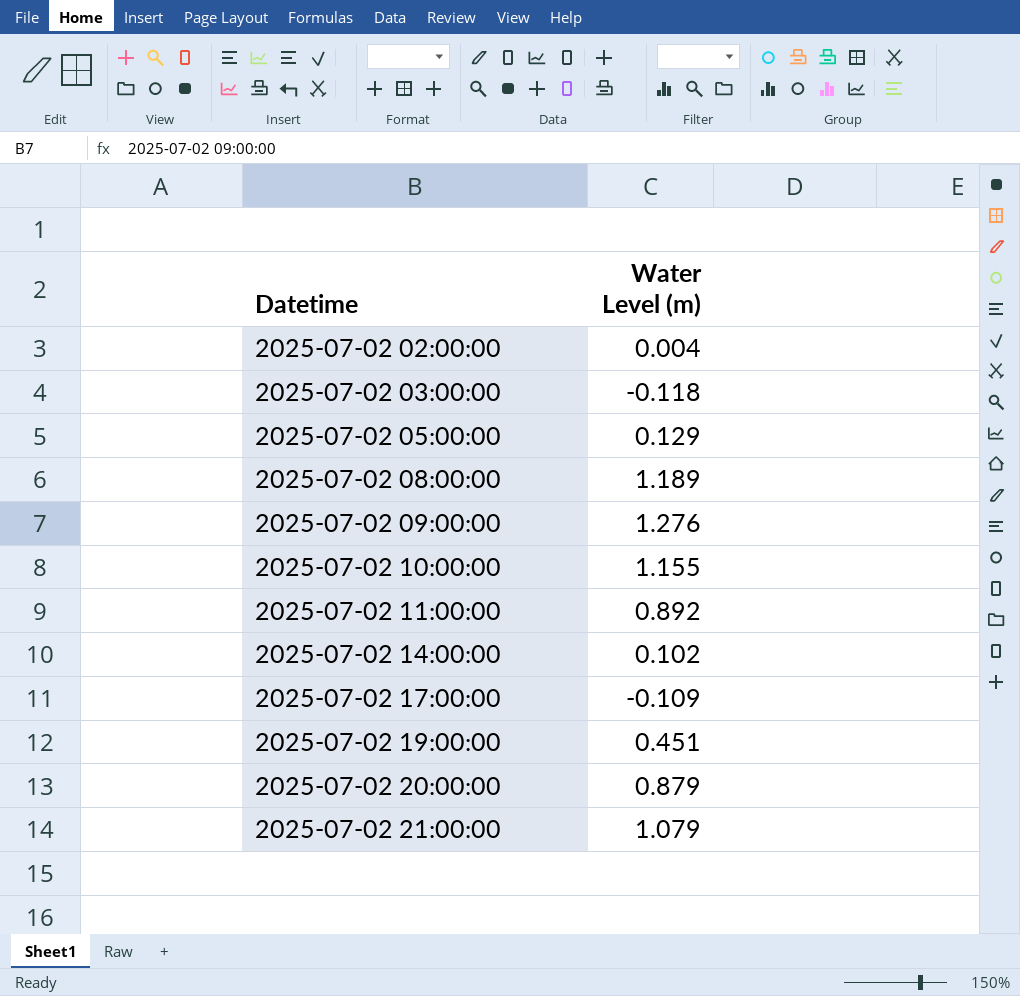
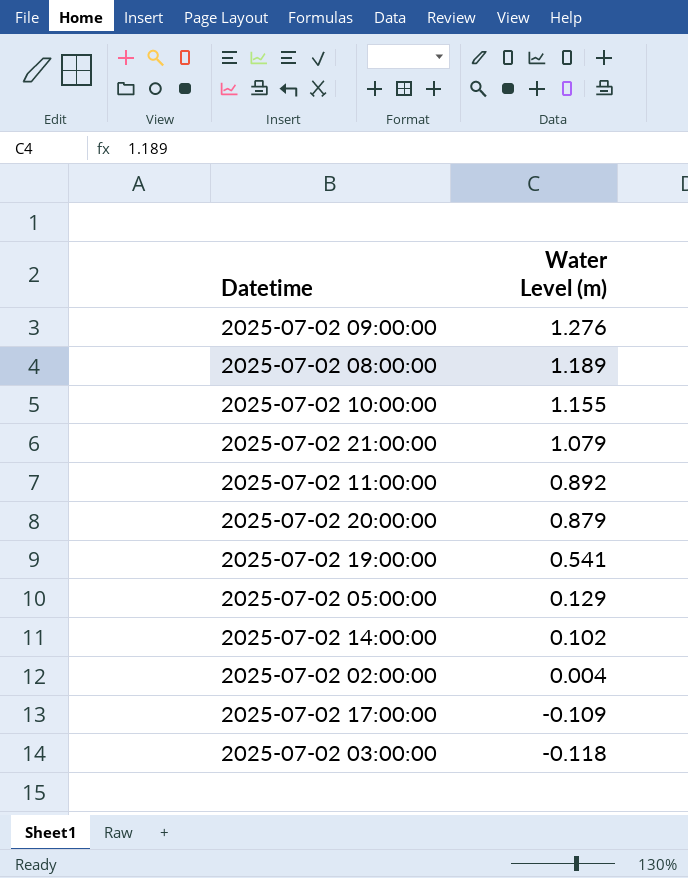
row order: Datetime ascending -> Water Level (m) descending
2025-07-02 19:00:00 | Water Level (m): 0.451 -> 0.541

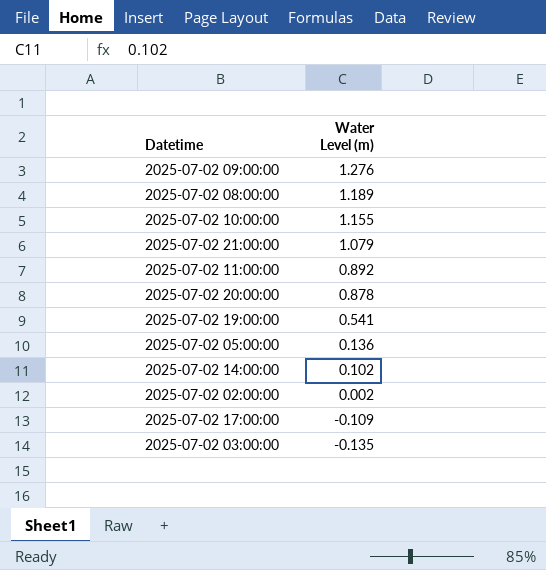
2025-07-02 20:00:00 | Water Level (m): 0.879 -> 0.878
2025-07-02 05:00:00 | Water Level (m): 0.129 -> 0.136
2025-07-02 02:00:00 | Water Level (m): 0.004 -> 0.002
2025-07-02 03:00:00 | Water Level (m): -0.118 -> -0.135

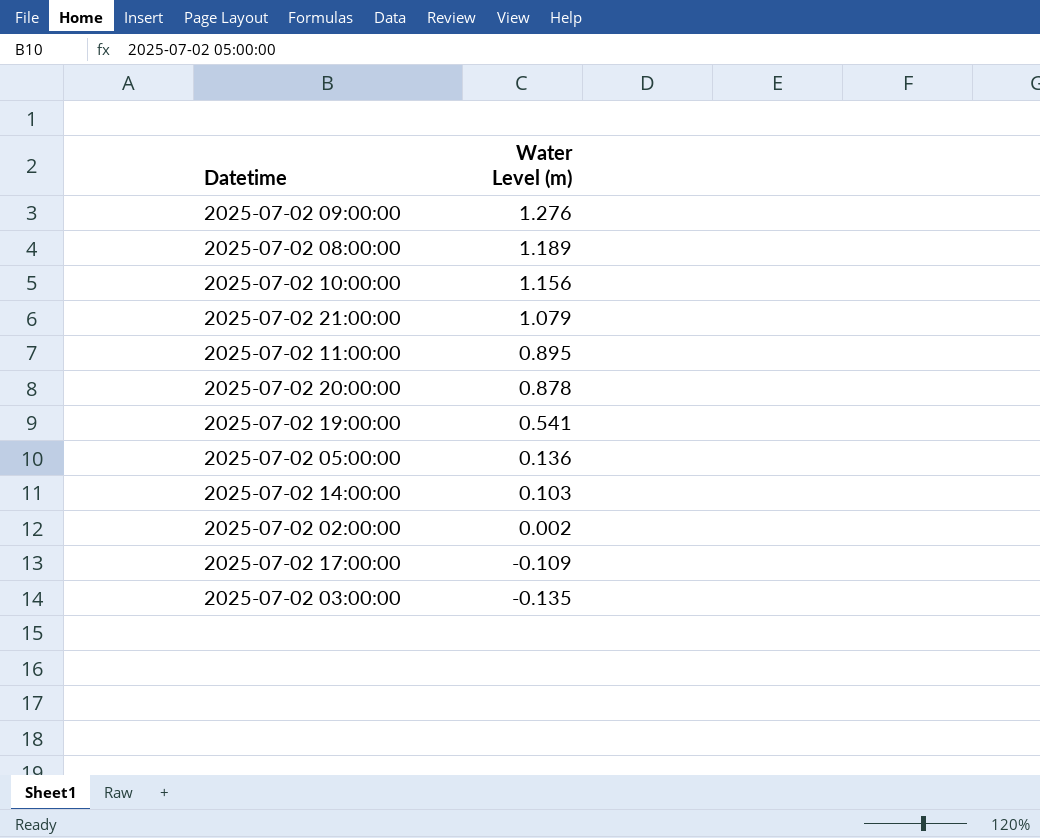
2025-07-02 10:00:00 | Water Level (m): 1.155 -> 1.156
2025-07-02 11:00:00 | Water Level (m): 0.892 -> 0.895
2025-07-02 14:00:00 | Water Level (m): 0.102 -> 0.103

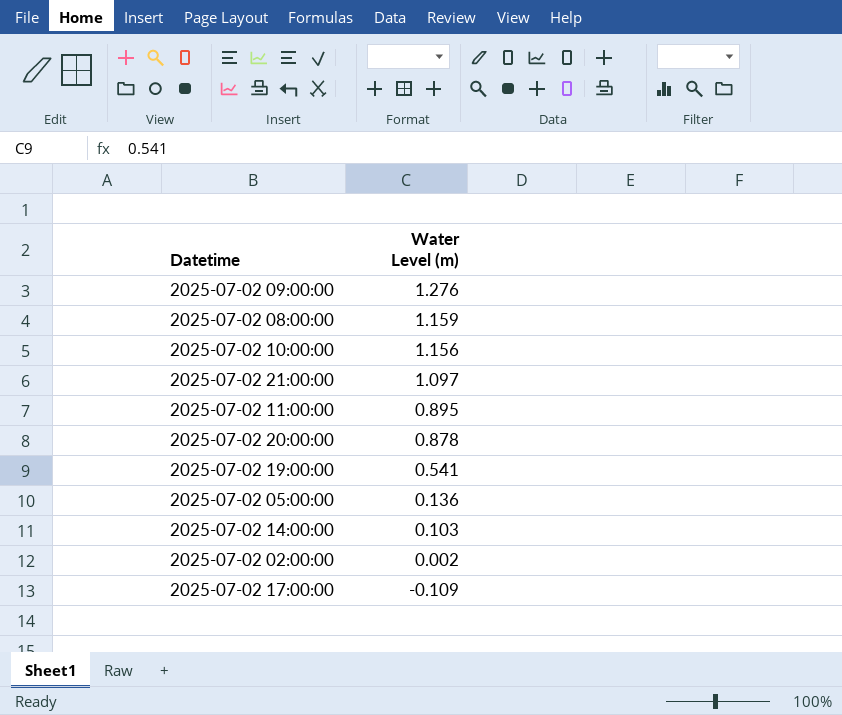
row 2025-07-02 03:00:00: -0.135 -> none
2025-07-02 08:00:00 | Water Level (m): 1.189 -> 1.159
2025-07-02 21:00:00 | Water Level (m): 1.079 -> 1.097

